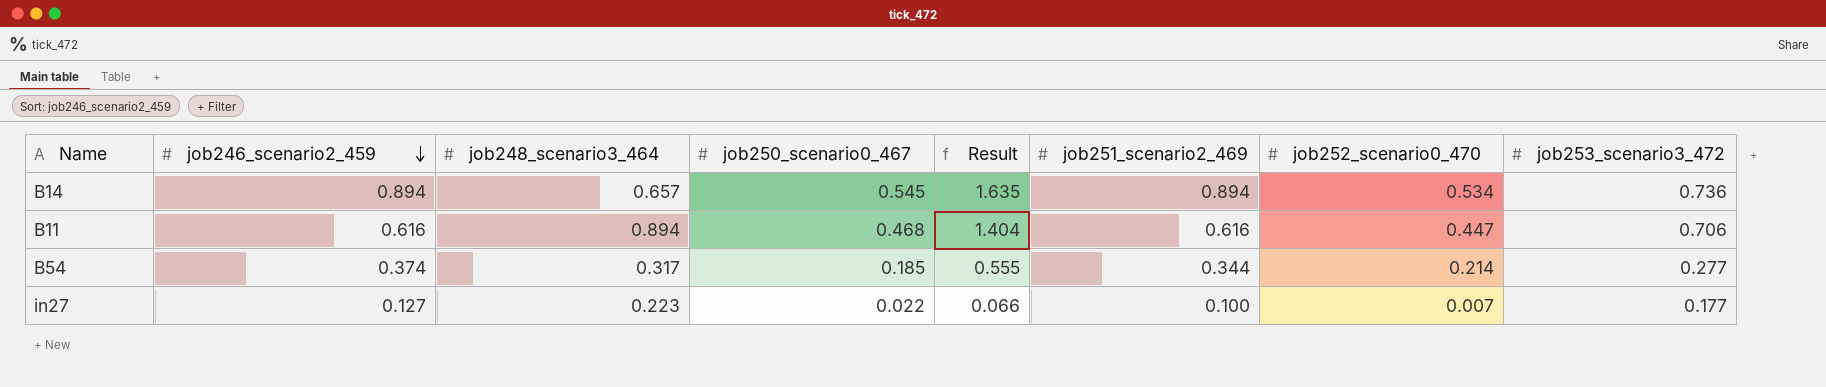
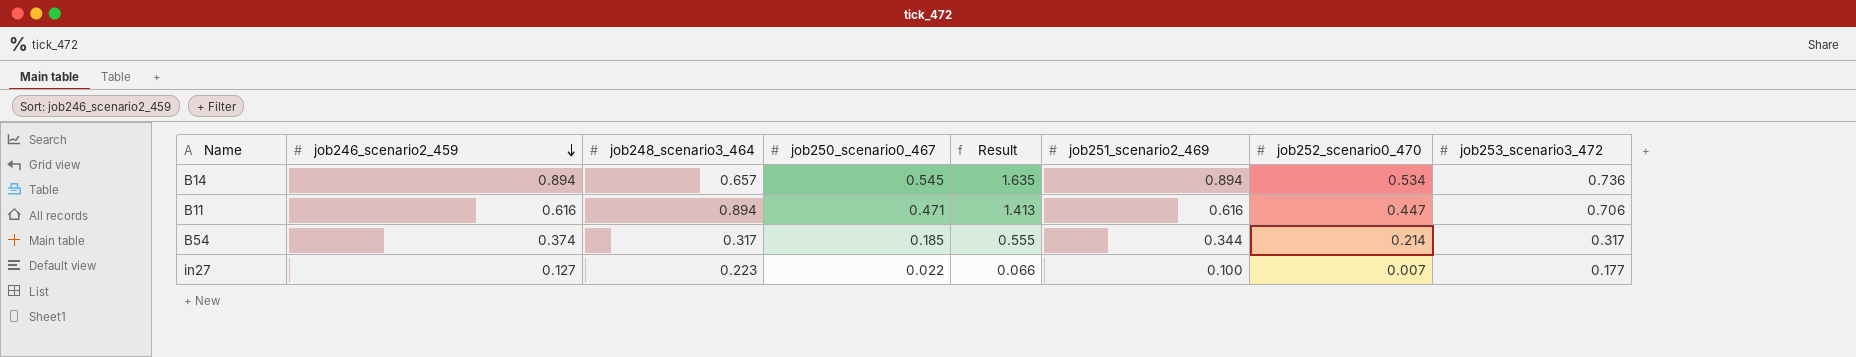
B11 | job250_scenario0_467: 0.468 -> 0.471
B11 | Result: 1.404 -> 1.413
B54 | job253_scenario3_472: 0.277 -> 0.317

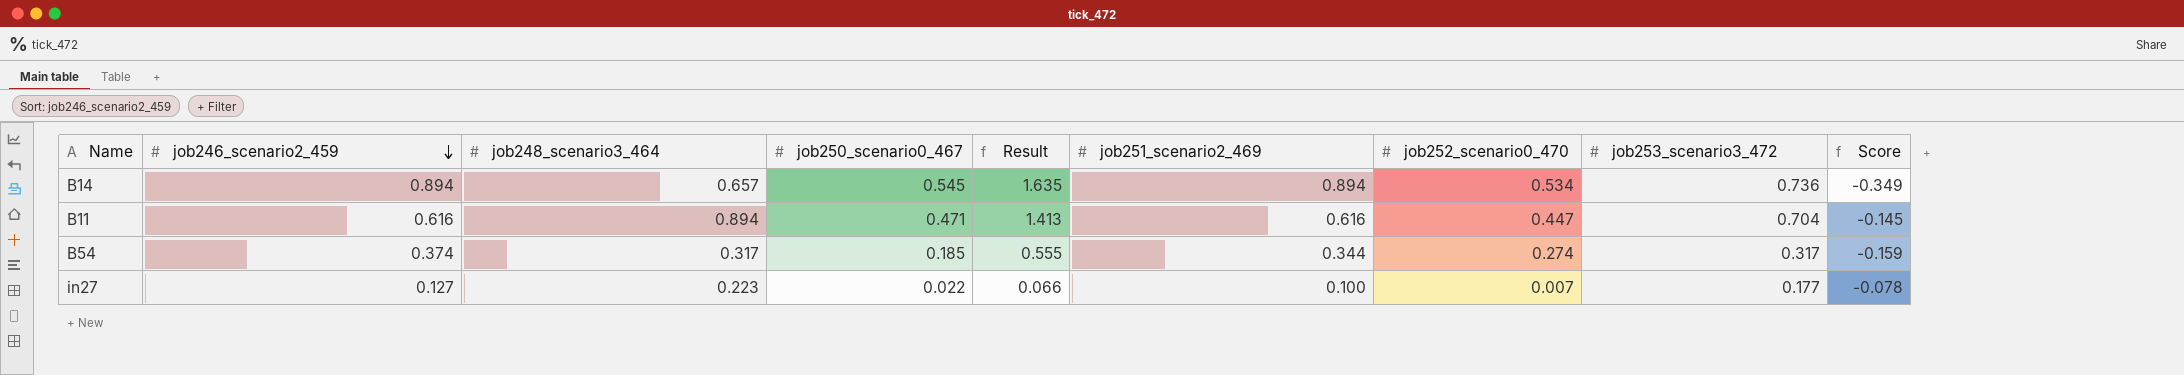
column Score | formula: none -> [job250_scenario0_467] - [job251_scenario2_469]
B11 | job253_scenario3_472: 0.706 -> 0.704
B54 | job252_scenario0_470: 0.214 -> 0.274

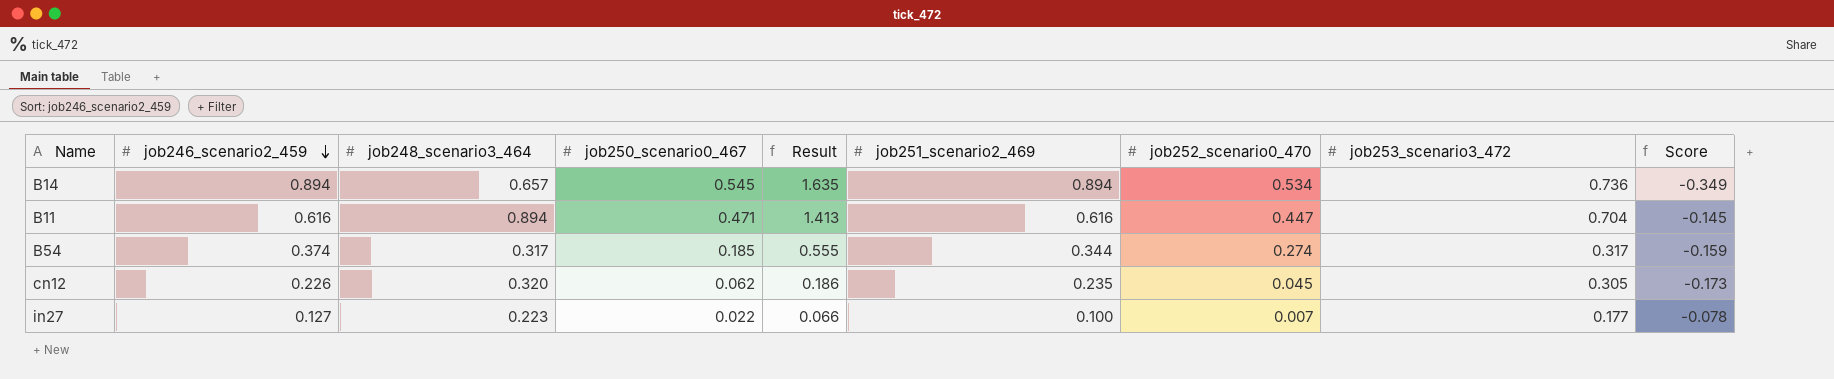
row cn12: none -> 0.226 | 0.320 | 0.062 | 0.186 | 0.235 | 0.045 | 0.305 | -0.173

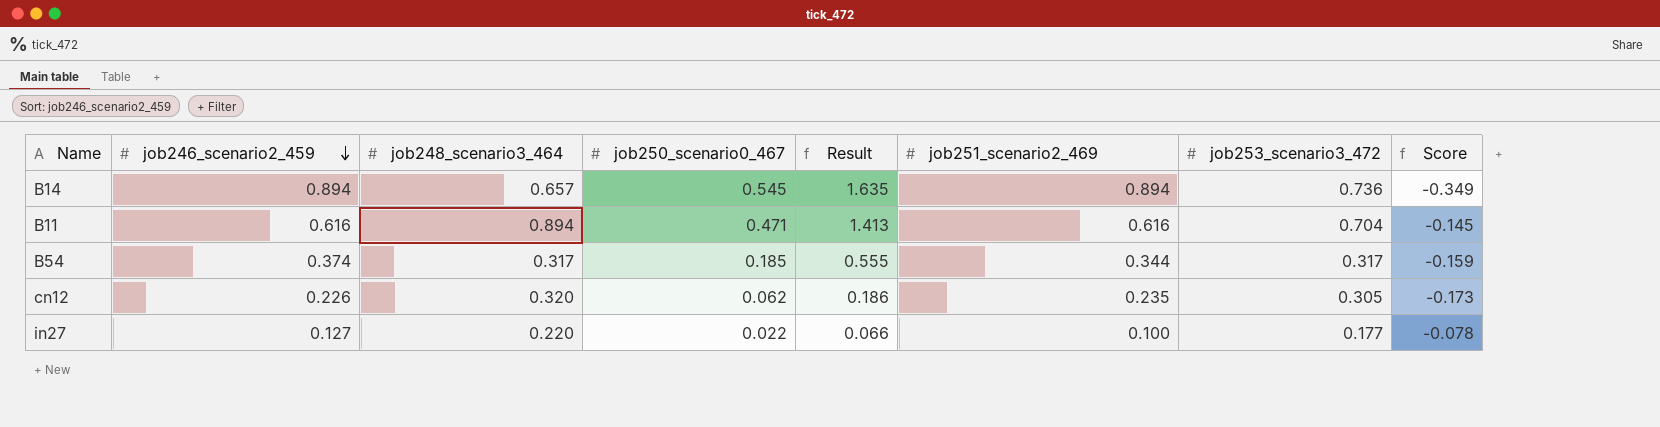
column job252_scenario0_470 | position: 7 -> none
in27 | job248_scenario3_464: 0.223 -> 0.220

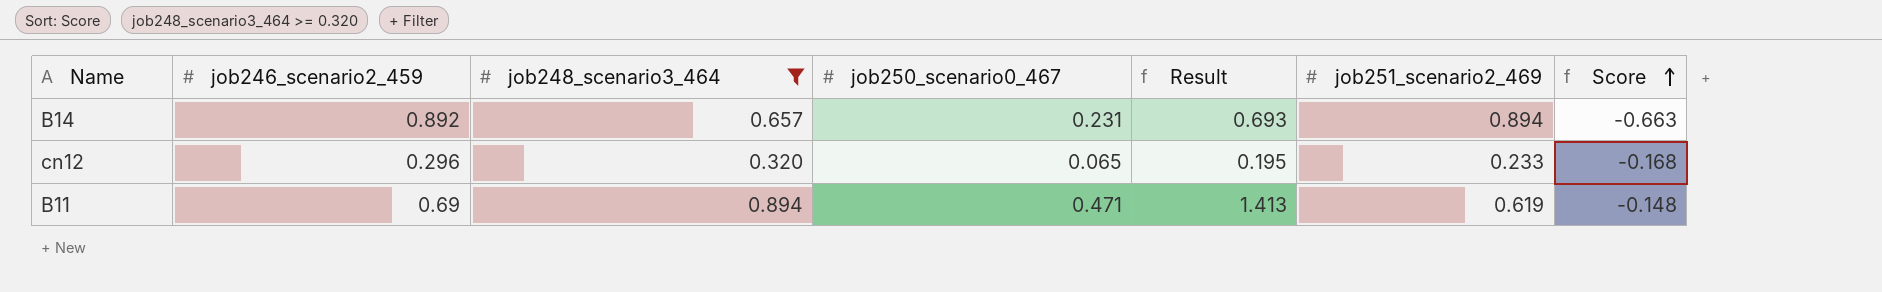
filter: none -> job248_scenario3_464 >= 0.320
row order: job246_scenario2_459 descending -> Score ascending
column job253_scenario3_472 | position: 7 -> none
B14 | job246_scenario2_459: 0.894 -> 0.892
B14 | job250_scenario0_467: 0.545 -> 0.231
B14 | Result: 1.635 -> 0.693
B14 | Score: -0.349 -> -0.663
cn12 | job246_scenario2_459: 0.226 -> 0.296
cn12 | job250_scenario0_467: 0.062 -> 0.065
cn12 | Result: 0.186 -> 0.195
cn12 | job251_scenario2_469: 0.235 -> 0.233
cn12 | Score: -0.173 -> -0.168
B11 | job246_scenario2_459: 0.616 -> 0.69
B11 | job251_scenario2_469: 0.616 -> 0.619
B11 | Score: -0.145 -> -0.148

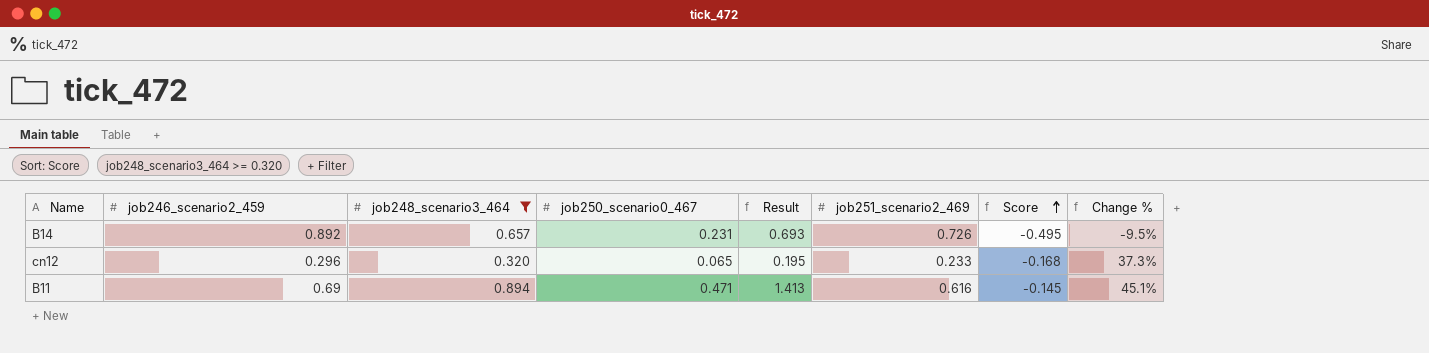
column Change % | formula: none -> ([job248_scenario3_464] - [job251_scenario2_469]) / [job251_scenario2_469]
B14 | job251_scenario2_469: 0.894 -> 0.726
B14 | Score: -0.663 -> -0.495
B11 | job251_scenario2_469: 0.619 -> 0.616
B11 | Score: -0.148 -> -0.145

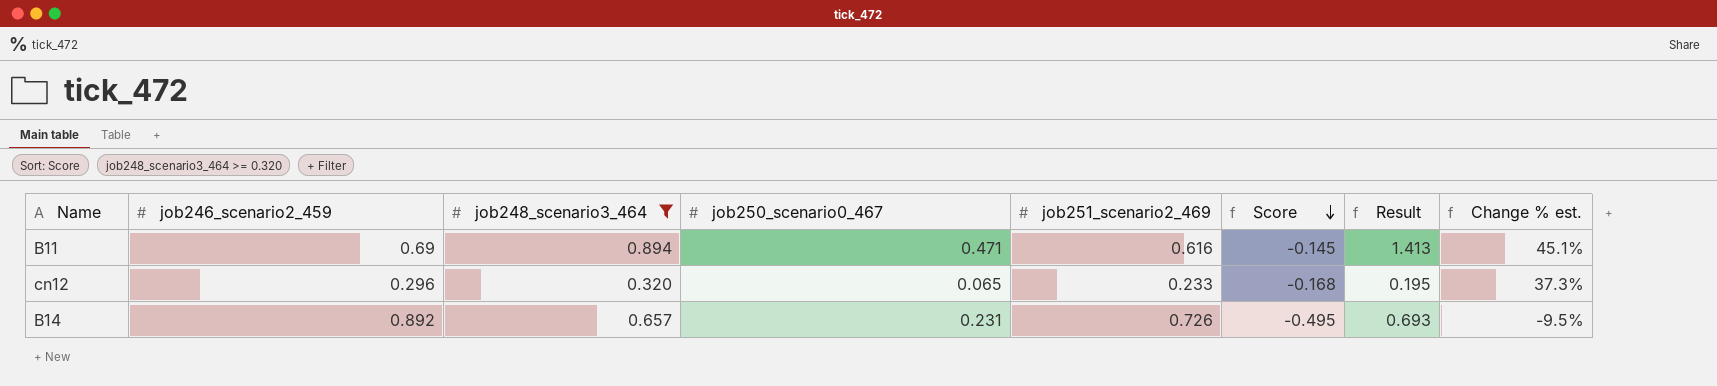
row order: Score ascending -> Score descending
column Result | position: 5 -> 7
column name: Change % -> Change % est.

